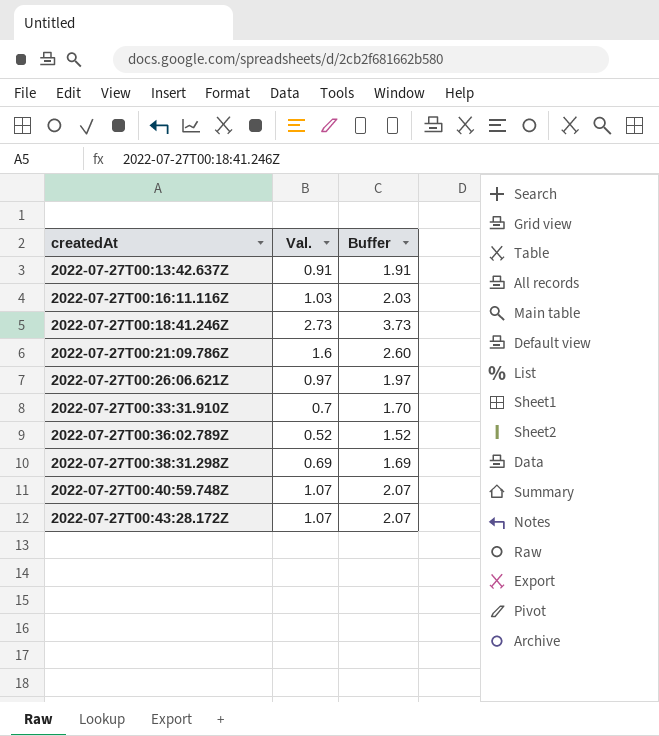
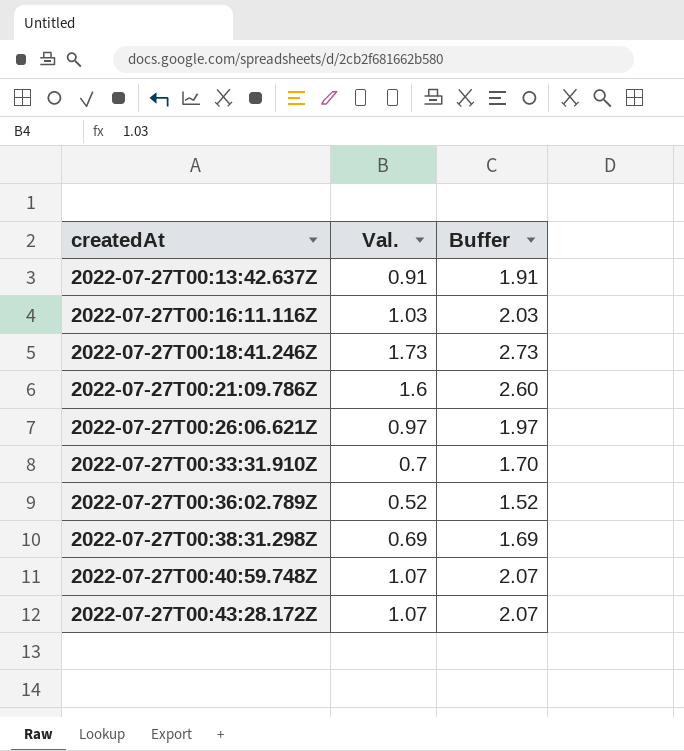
2022-07-27T00:18:41.246Z | Val.: 2.73 -> 1.73
2022-07-27T00:18:41.246Z | Buffer: 3.73 -> 2.73

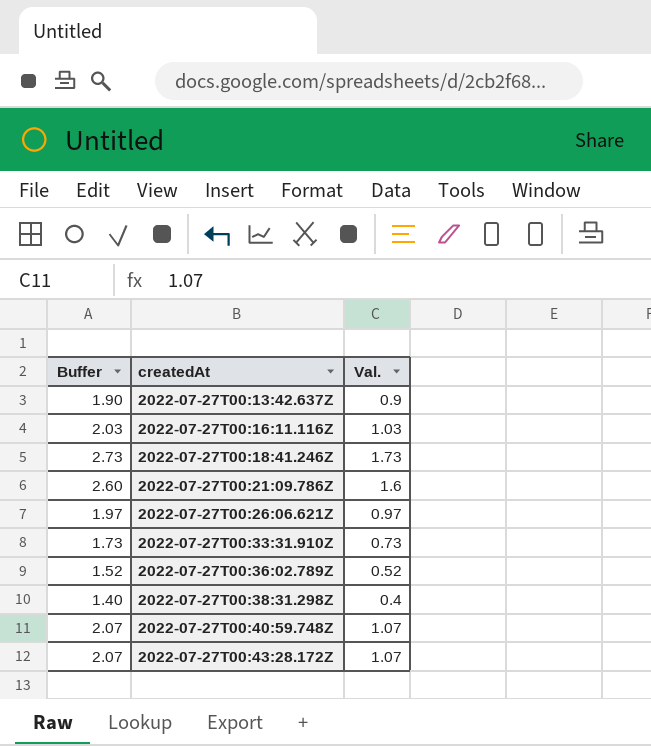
column Buffer | position: 3 -> 1
2022-07-27T00:13:42.637Z | Buffer: 1.91 -> 1.90
2022-07-27T00:13:42.637Z | Val.: 0.91 -> 0.9
2022-07-27T00:33:31.910Z | Buffer: 1.70 -> 1.73
2022-07-27T00:33:31.910Z | Val.: 0.7 -> 0.73
2022-07-27T00:38:31.298Z | Buffer: 1.69 -> 1.40
2022-07-27T00:38:31.298Z | Val.: 0.69 -> 0.4

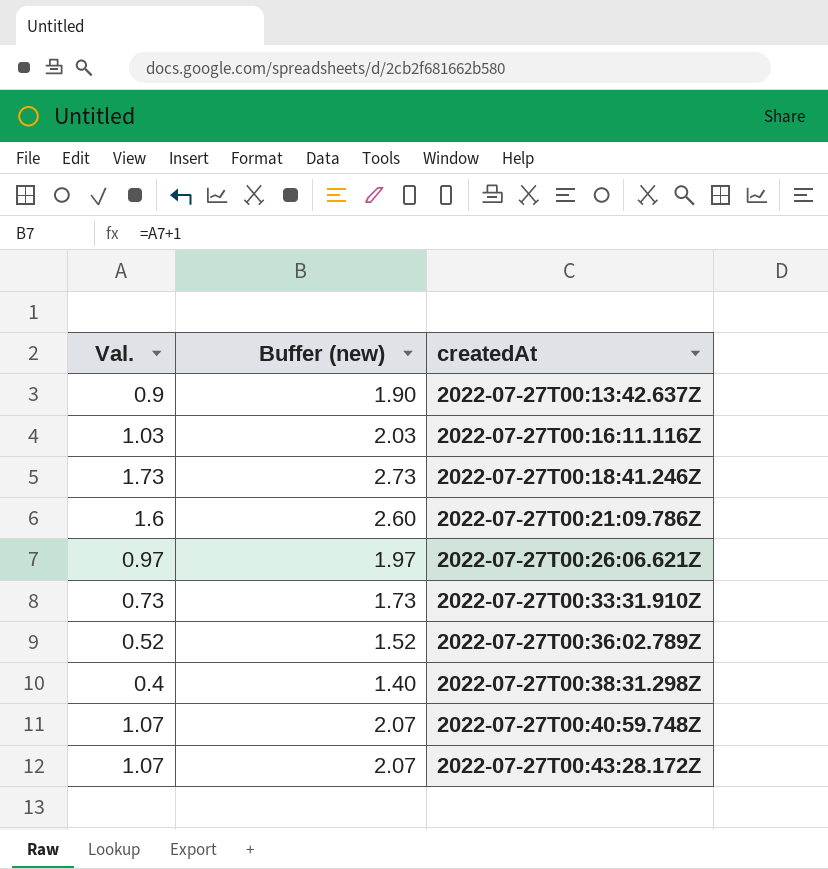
column Val. | position: 3 -> 1
column name: Buffer -> Buffer (new)

